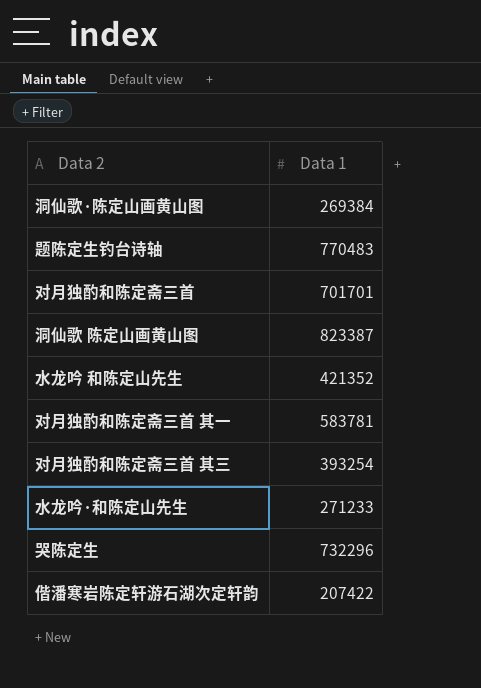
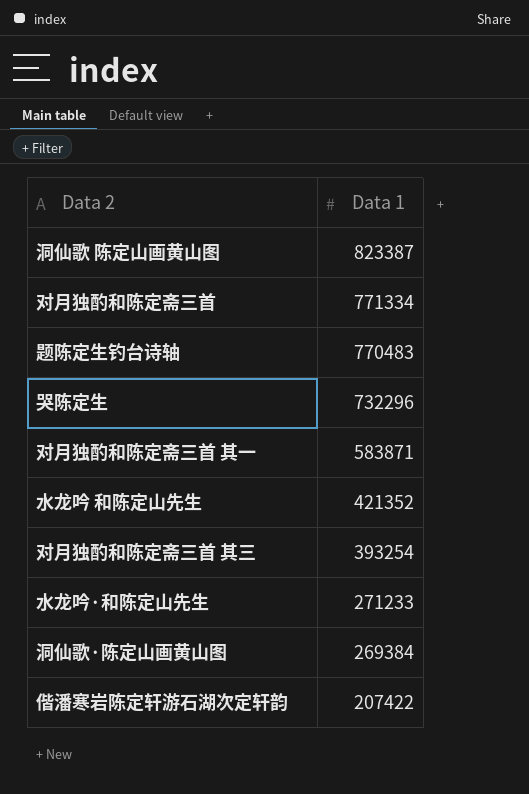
row order: none -> Data 1 descending
对月独酌和陈定斋三首 | Data 1: 701701 -> 771334
对月独酌和陈定斋三首 其一 | Data 1: 583781 -> 583871

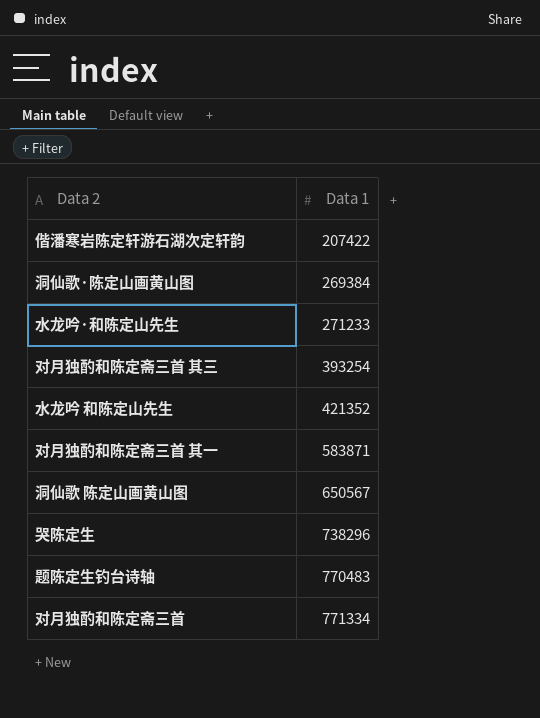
row order: Data 1 descending -> Data 1 ascending
洞仙歌 陈定山画黄山图 | Data 1: 823387 -> 650567
哭陈定生 | Data 1: 732296 -> 738296

